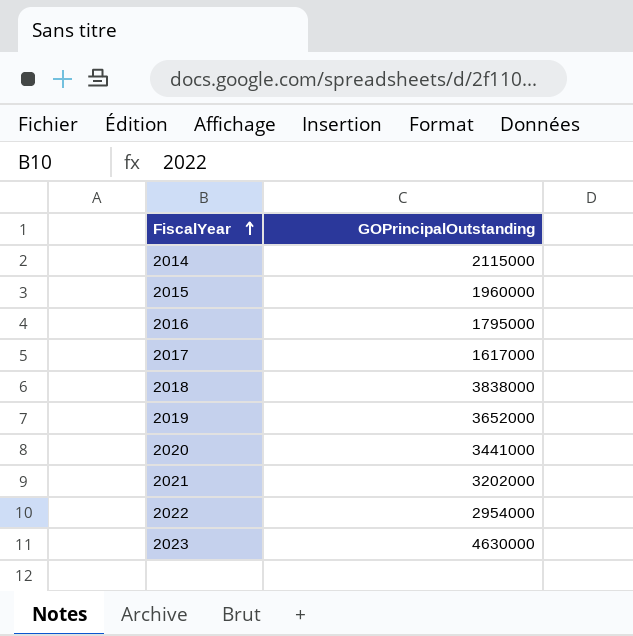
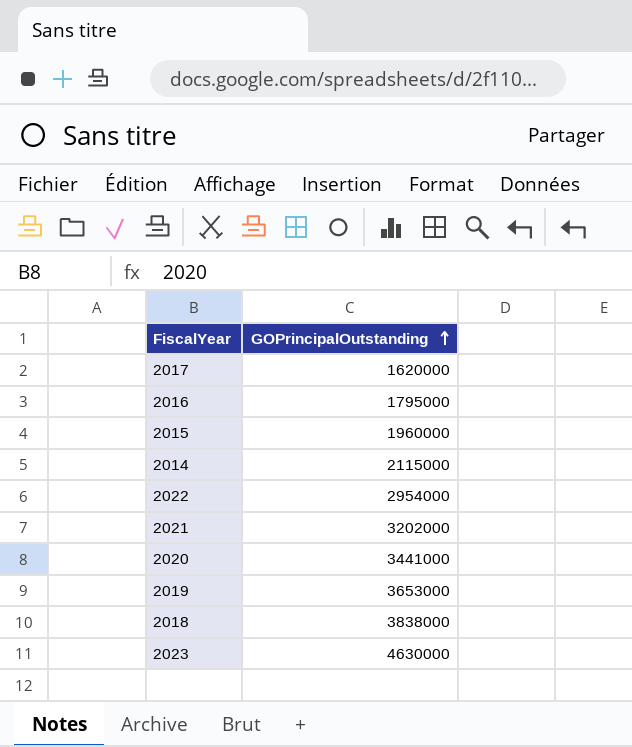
row order: FiscalYear ascending -> GOPrincipalOutstanding ascending
2017 | GOPrincipalOutstanding: 1617000 -> 1620000
2019 | GOPrincipalOutstanding: 3652000 -> 3653000

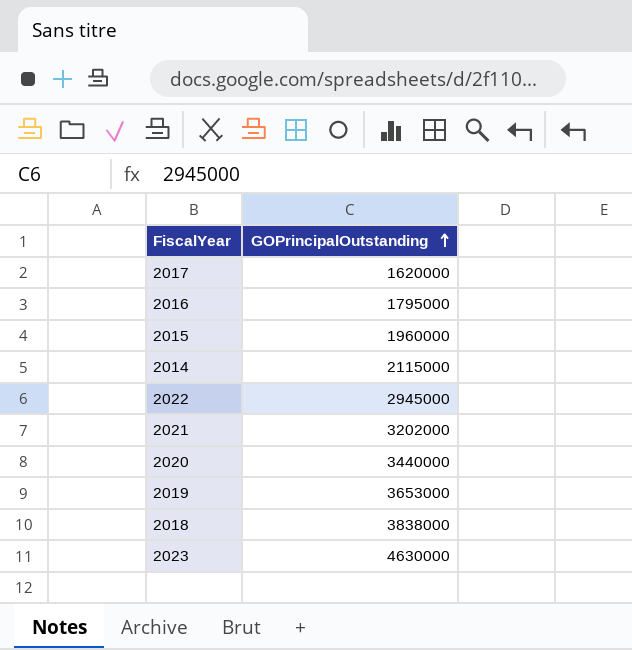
2022 | GOPrincipalOutstanding: 2954000 -> 2945000
2020 | GOPrincipalOutstanding: 3441000 -> 3440000

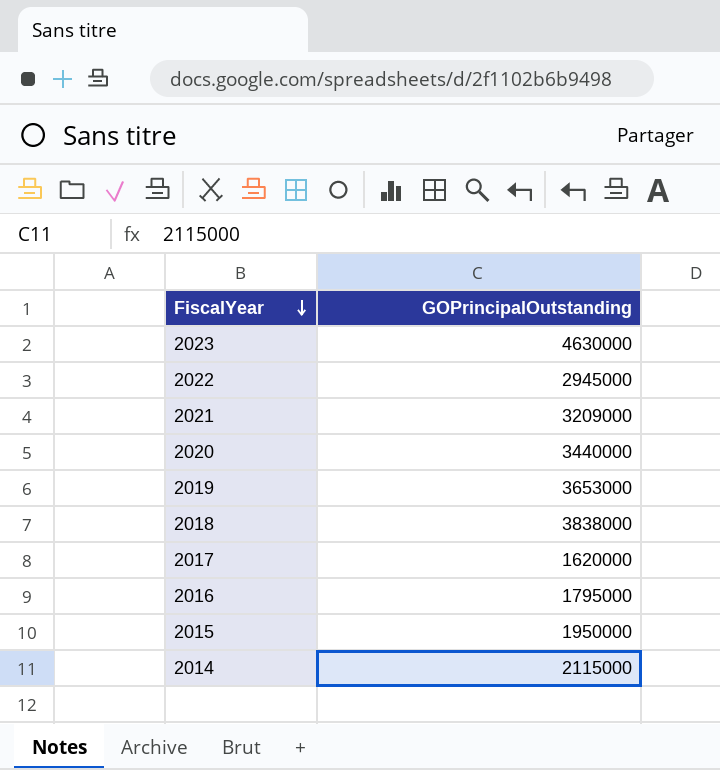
row order: GOPrincipalOutstanding ascending -> FiscalYear descending
2021 | GOPrincipalOutstanding: 3202000 -> 3209000
2015 | GOPrincipalOutstanding: 1960000 -> 1950000

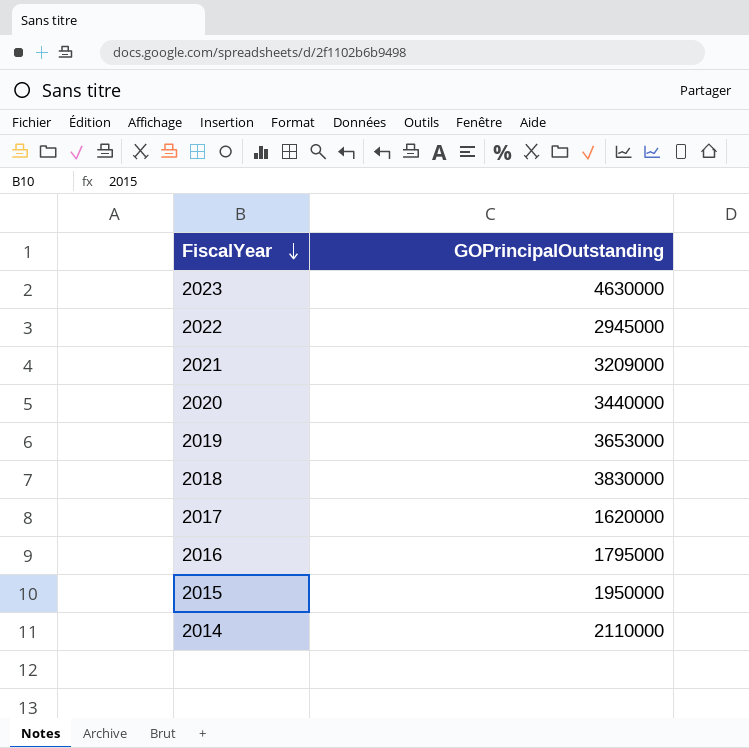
2018 | GOPrincipalOutstanding: 3838000 -> 3830000
2014 | GOPrincipalOutstanding: 2115000 -> 2110000

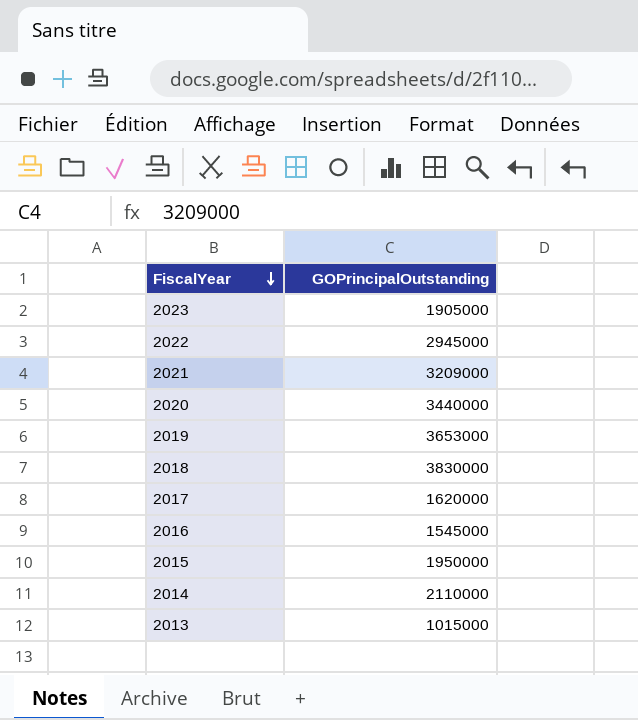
2023 | GOPrincipalOutstanding: 4630000 -> 1905000
2016 | GOPrincipalOutstanding: 1795000 -> 1545000
row 2013: none -> 1015000

